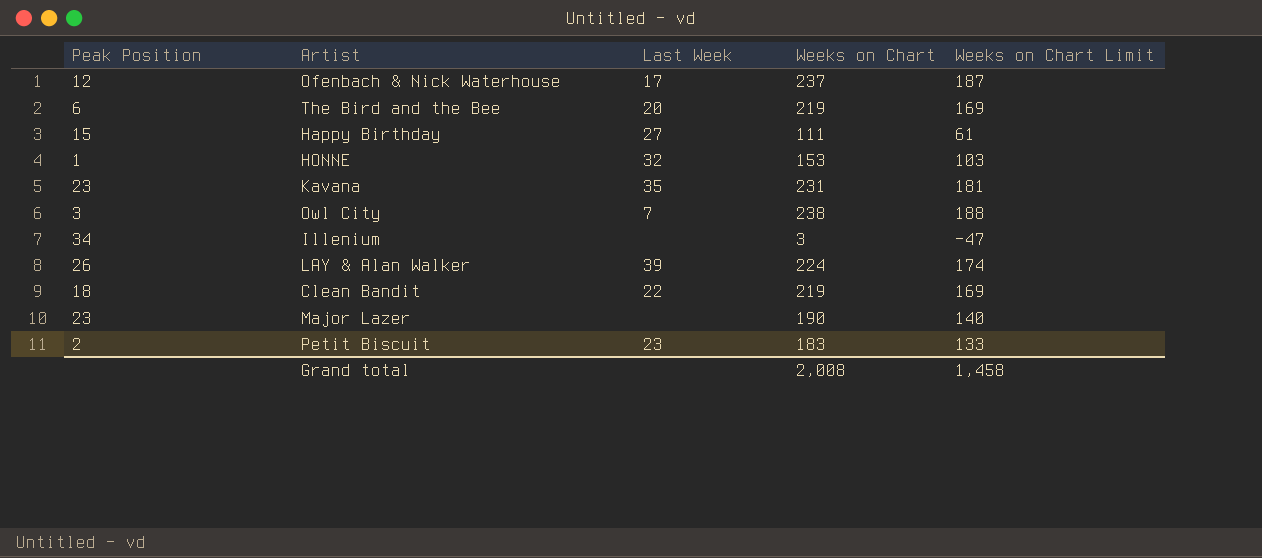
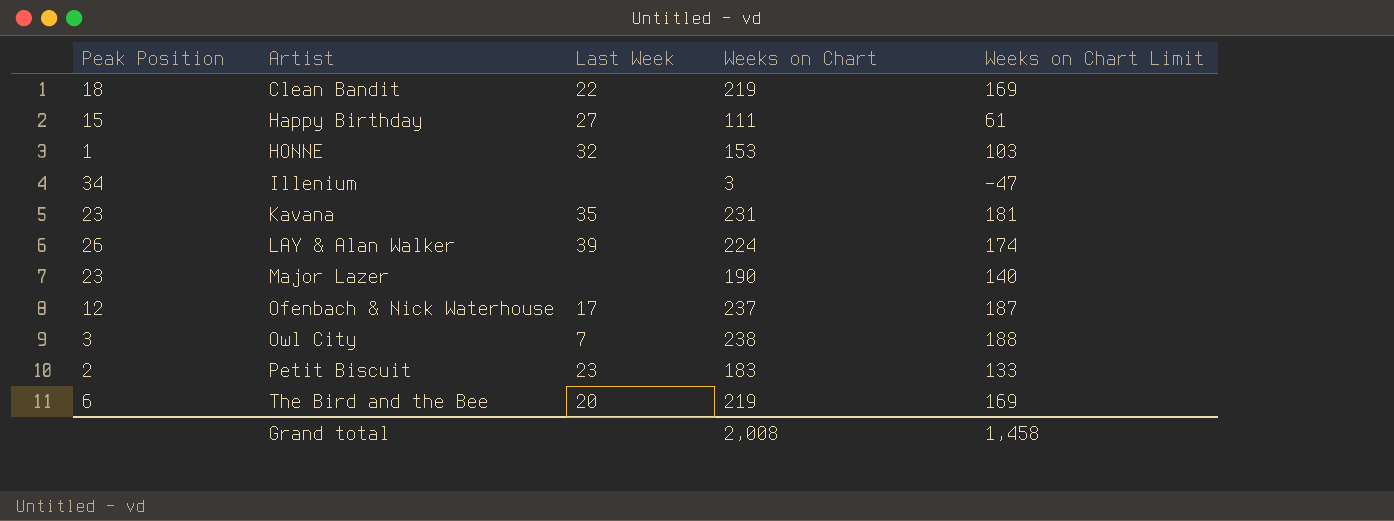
row order: none -> Artist ascending

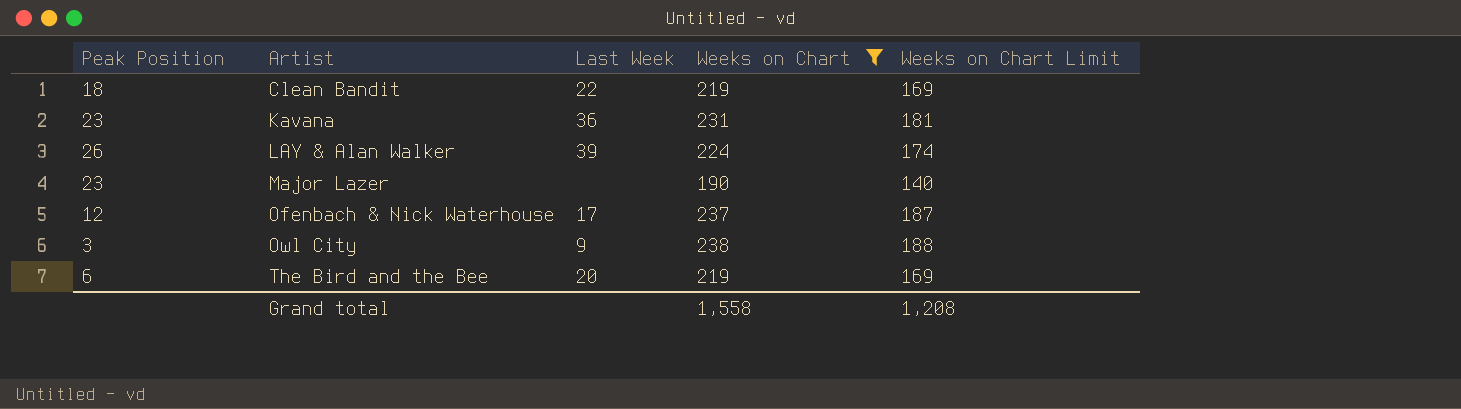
filter: none -> Weeks on Chart >= 190
Kavana | Last Week: 35 -> 36
Owl City | Last Week: 7 -> 9
Grand total | Weeks on Chart: 2,008 -> 1,558
Grand total | Weeks on Chart Limit: 1,458 -> 1,208

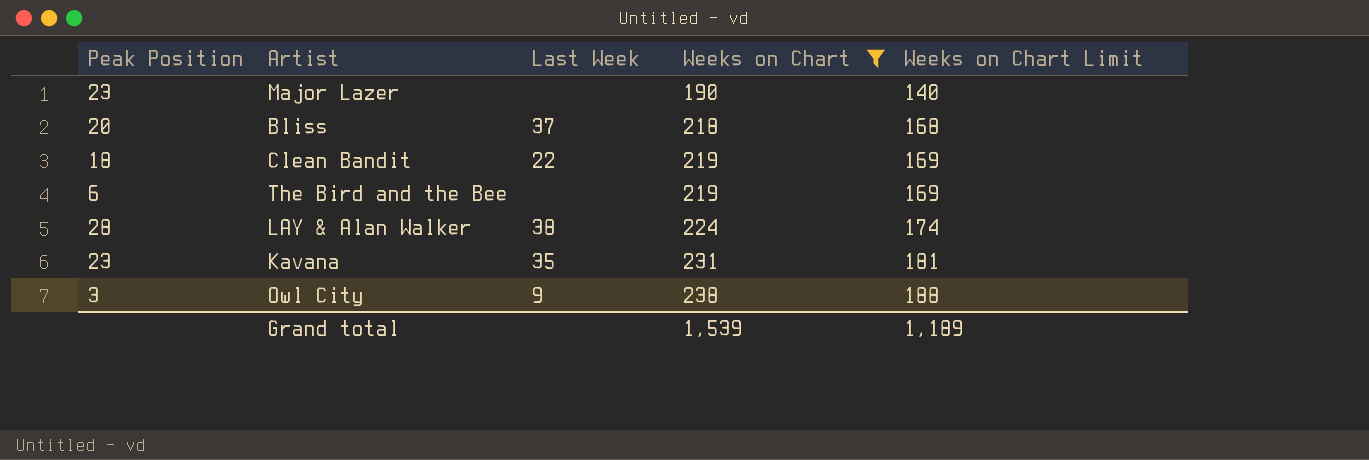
row order: Artist ascending -> Weeks on Chart ascending
row Ofenbach & Nick Waterhouse: 12 | 17 | 237 | 187 -> none
row Bliss: none -> 20 | 37 | 218 | 168
The Bird and the Bee | Last Week: 20 -> none
LAY & Alan Walker | Peak Position: 26 -> 28
LAY & Alan Walker | Last Week: 39 -> 38
Kavana | Last Week: 36 -> 35
Grand total | Weeks on Chart: 1,558 -> 1,539
Grand total | Weeks on Chart Limit: 1,208 -> 1,189

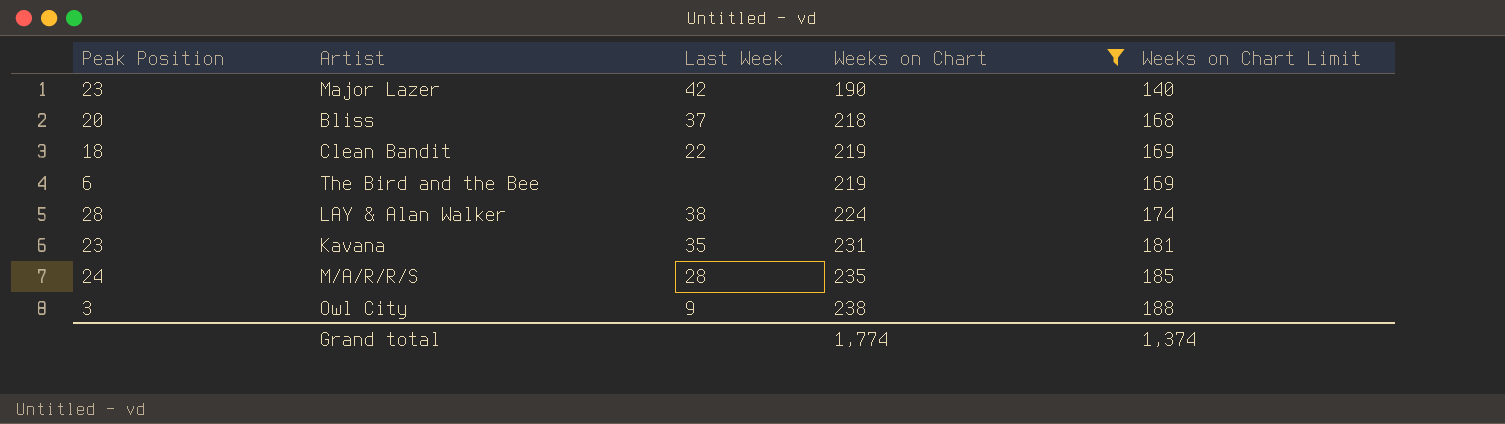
Major Lazer | Last Week: none -> 42
row M/A/R/R/S: none -> 24 | 28 | 235 | 185
Grand total | Weeks on Chart: 1,539 -> 1,774
Grand total | Weeks on Chart Limit: 1,189 -> 1,374

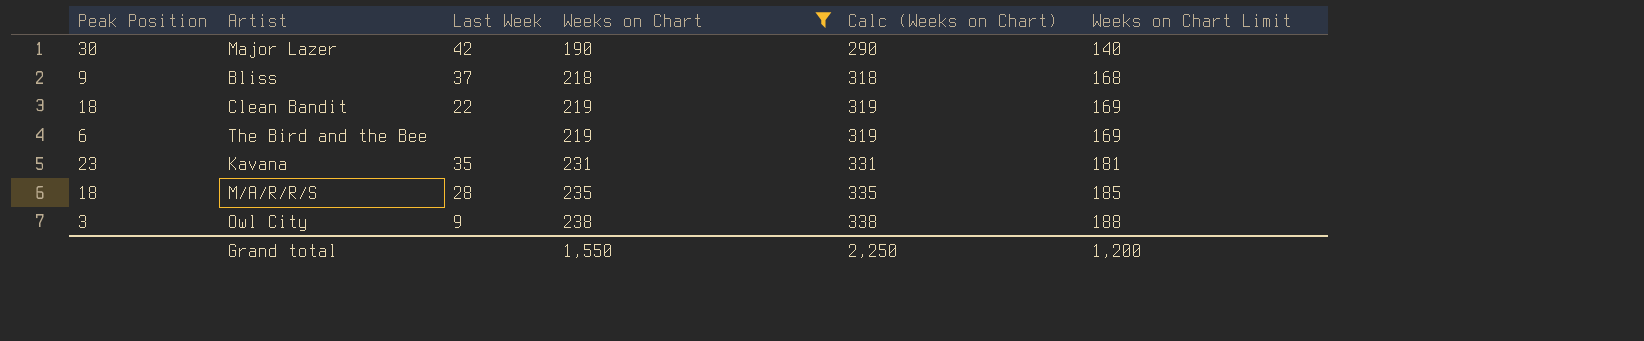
column Calc (Weeks on Chart) | formula: none -> [Weeks on Chart] + 100
row LAY & Alan Walker: 28 | 38 | 224 | 174 -> none
Major Lazer | Peak Position: 23 -> 30
Bliss | Peak Position: 20 -> 9
M/A/R/R/S | Peak Position: 24 -> 18
Grand total | Weeks on Chart: 1,774 -> 1,550
Grand total | Weeks on Chart Limit: 1,374 -> 1,200

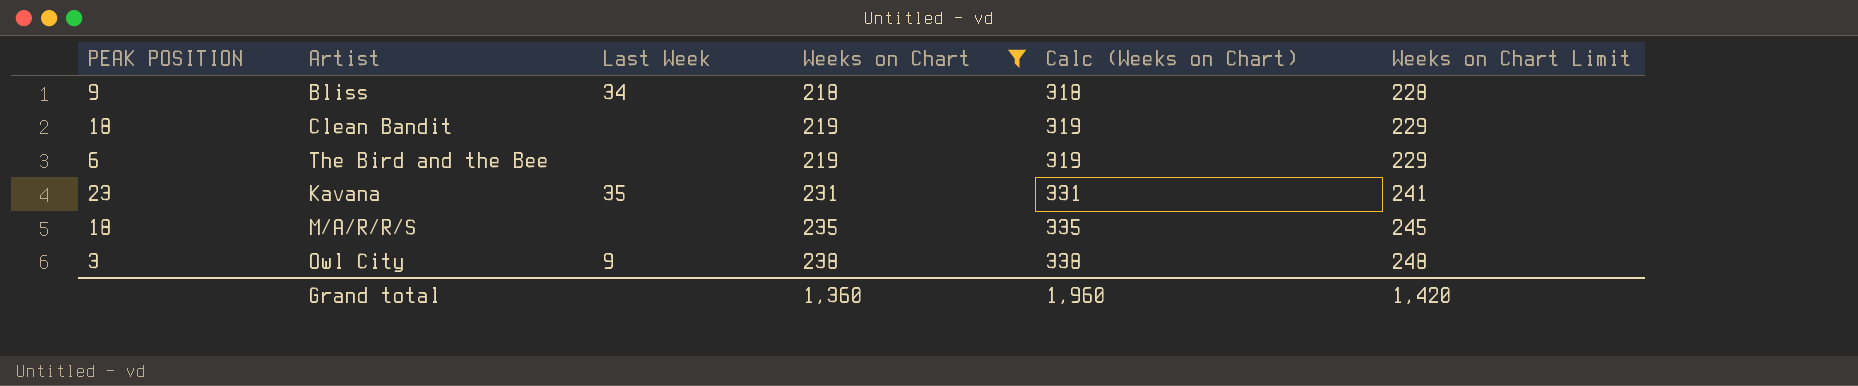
column name: Peak Position -> PEAK POSITION
column Weeks on Chart Limit | formula: [Weeks on Chart] - 50 -> [Weeks on Chart] + 10
row Major Lazer: 30 | 42 | 190 | 290 | 140 -> none
Bliss | Last Week: 37 -> 34
Clean Bandit | Last Week: 22 -> none
M/A/R/R/S | Last Week: 28 -> none
Grand total | Weeks on Chart: 1,550 -> 1,360
Grand total | Calc (Weeks on Chart): 2,250 -> 1,960
Grand total | Weeks on Chart Limit: 1,200 -> 1,420

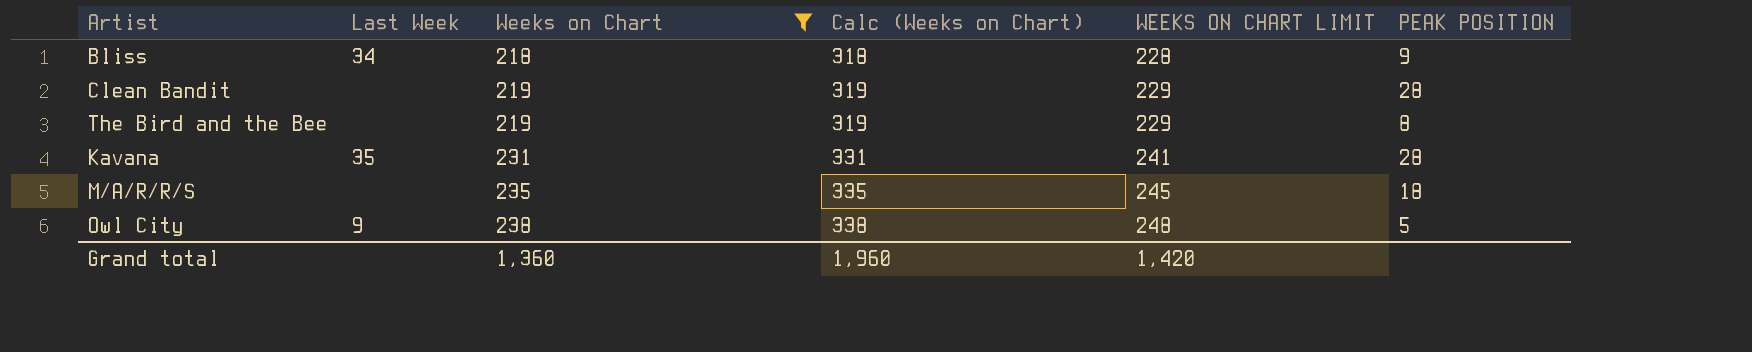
column name: Weeks on Chart Limit -> WEEKS ON CHART LIMIT
column PEAK POSITION | position: 1 -> 6
Clean Bandit | PEAK POSITION: 18 -> 28
The Bird and the Bee | PEAK POSITION: 6 -> 8
Kavana | PEAK POSITION: 23 -> 28
Owl City | PEAK POSITION: 3 -> 5

